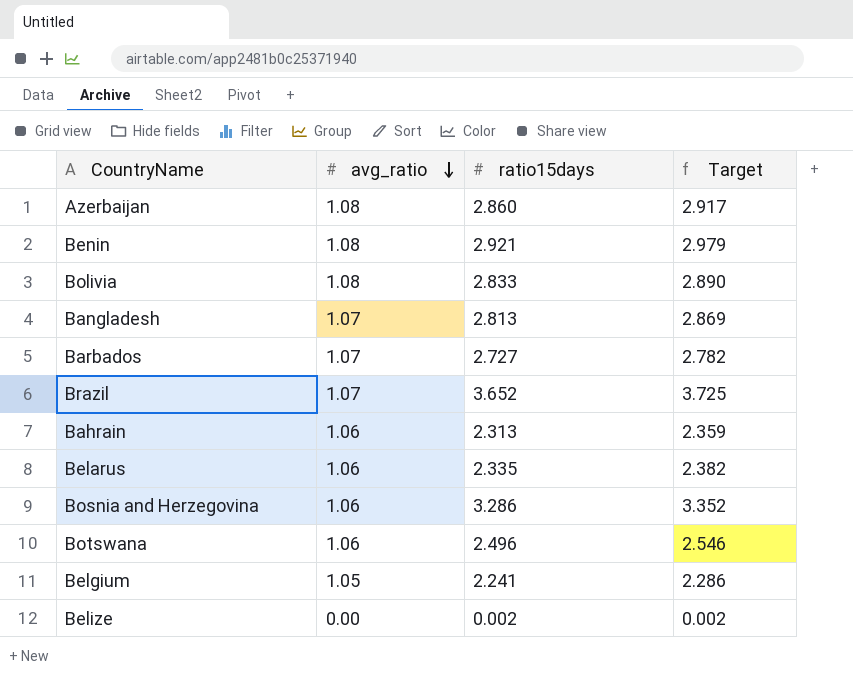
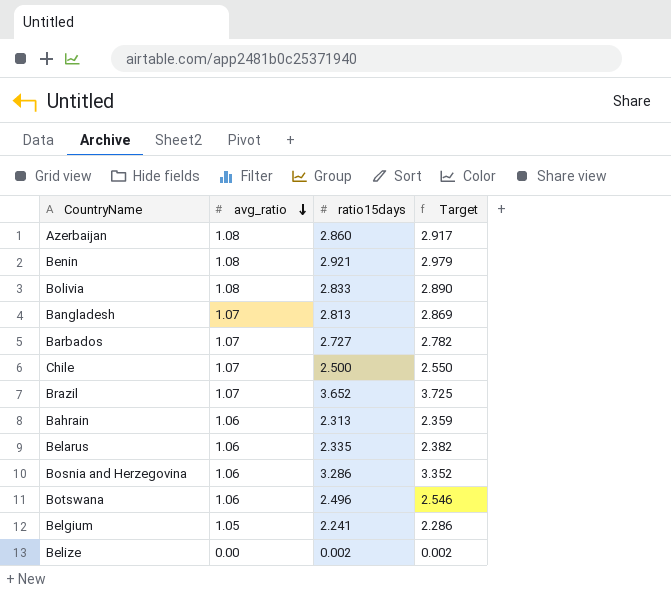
row Chile: none -> 1.07 | 2.500 | 2.550

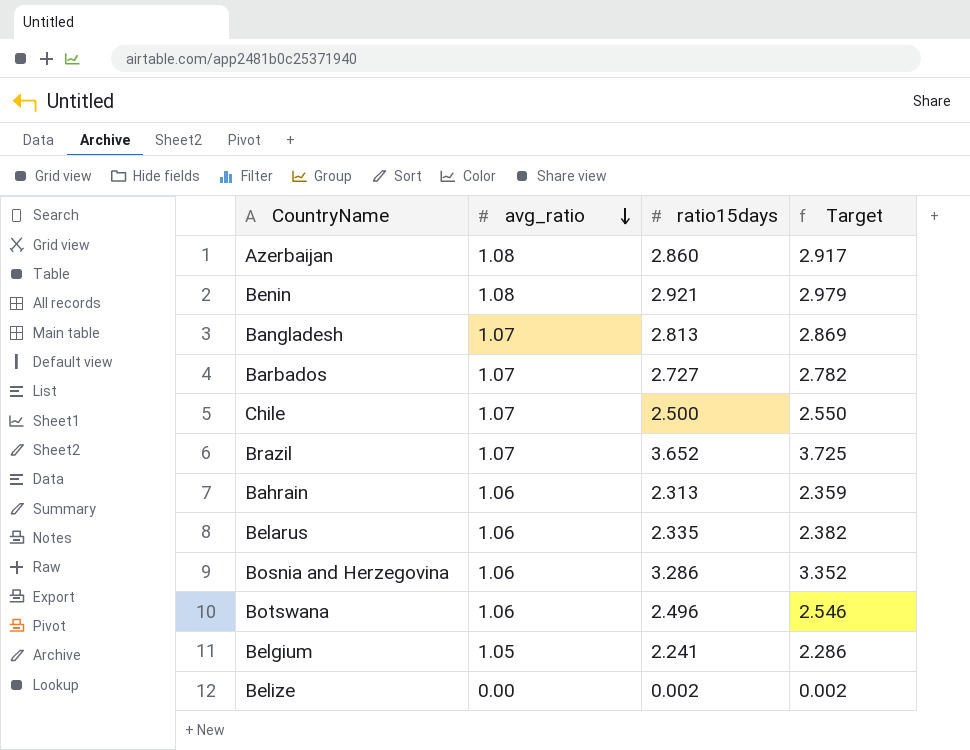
row Bolivia: 1.08 | 2.833 | 2.890 -> none

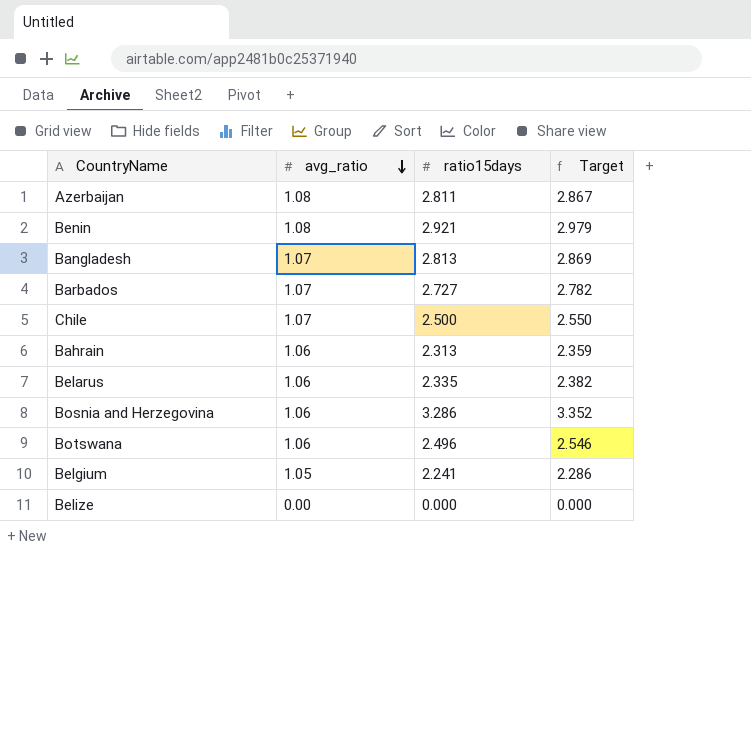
row Brazil: 1.07 | 3.652 | 3.725 -> none
Azerbaijan | ratio15days: 2.860 -> 2.811
Azerbaijan | Target: 2.917 -> 2.867
Belize | ratio15days: 0.002 -> 0.000
Belize | Target: 0.002 -> 0.000

